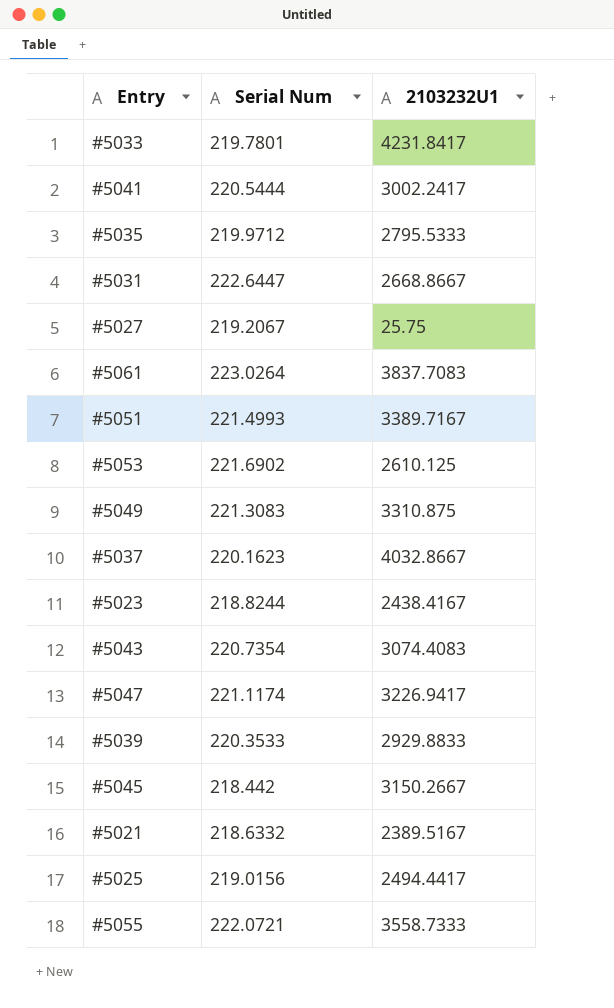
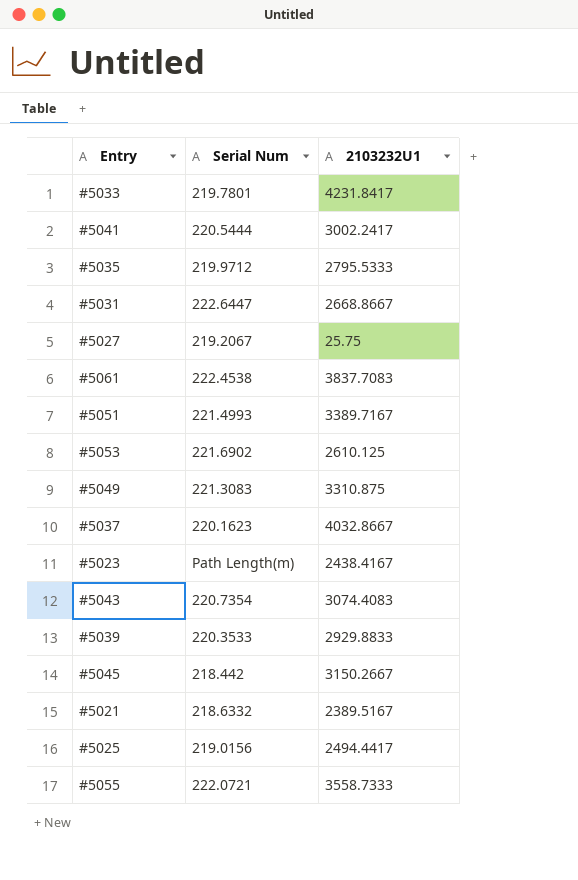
row #5047: 221.1174 | 3226.9417 -> none
#5061 | Serial Num: 223.0264 -> 222.4538
#5023 | Serial Num: 218.8244 -> Path Length(m)

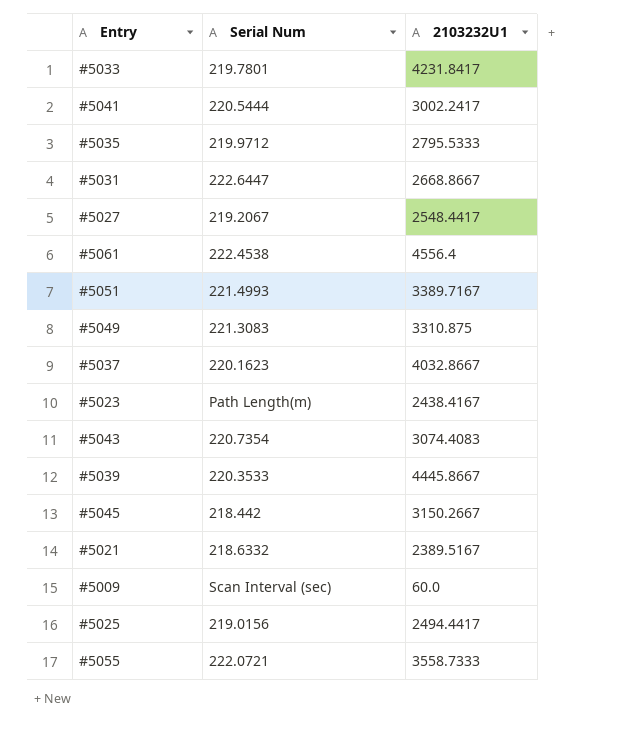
row #5053: 221.6902 | 2610.125 -> none
#5027 | 2103232U1: 25.75 -> 2548.4417
#5061 | 2103232U1: 3837.7083 -> 4556.4
#5039 | 2103232U1: 2929.8833 -> 4445.8667
row #5009: none -> Scan Interval (sec) | 60.0

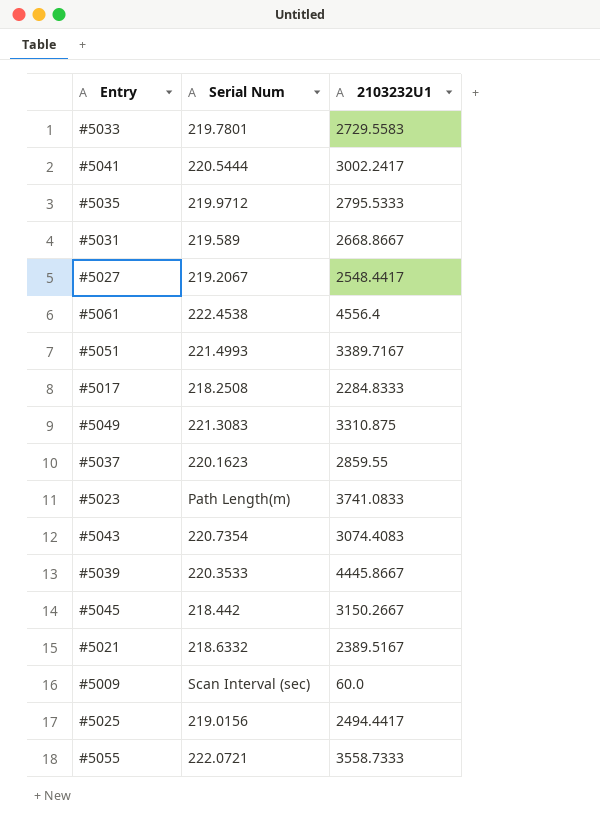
#5033 | 2103232U1: 4231.8417 -> 2729.5583
#5031 | Serial Num: 222.6447 -> 219.589
row #5017: none -> 218.2508 | 2284.8333
#5037 | 2103232U1: 4032.8667 -> 2859.55
#5023 | 2103232U1: 2438.4167 -> 3741.0833

